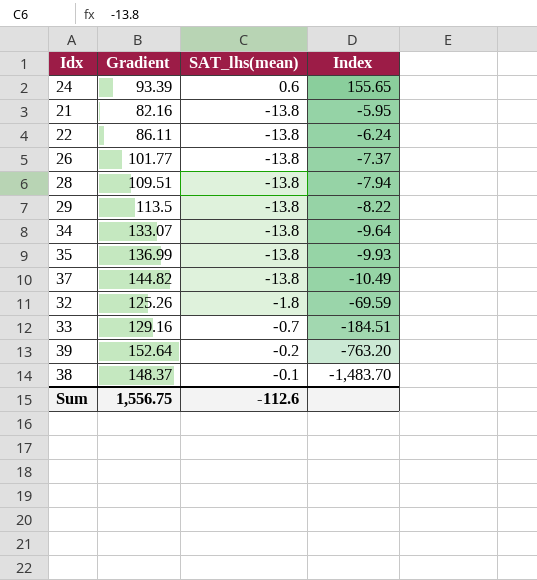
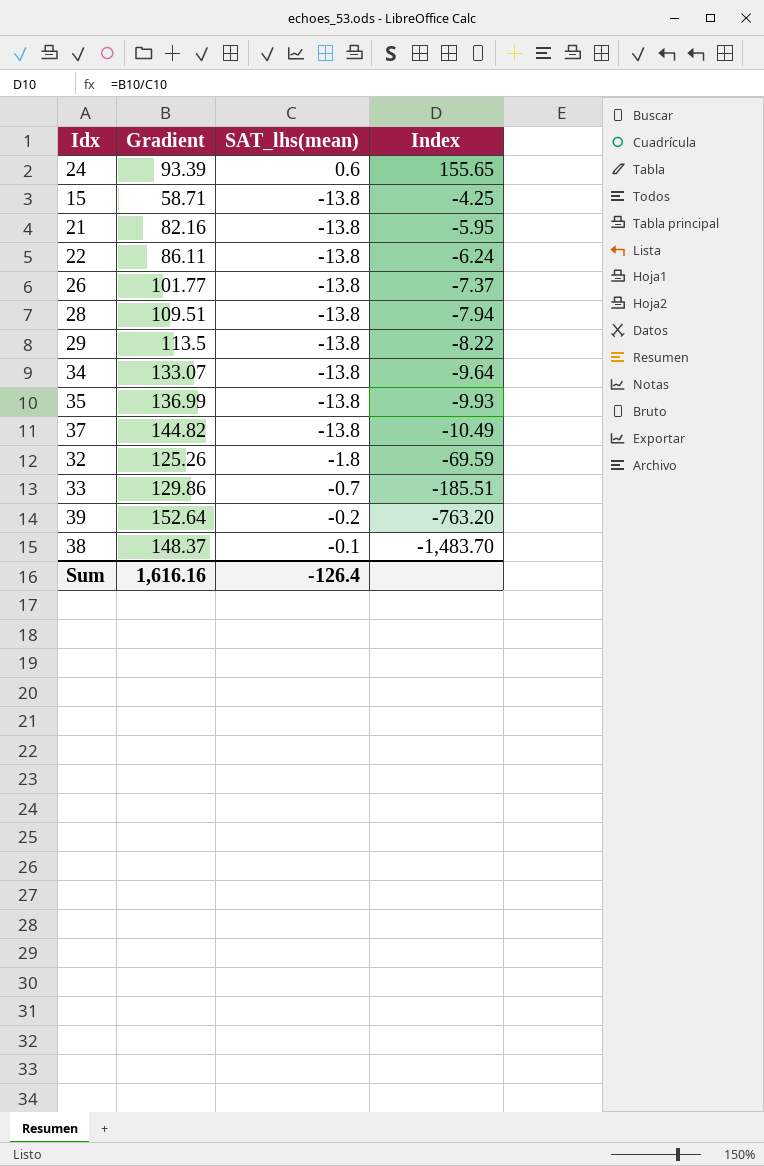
row 15: none -> 58.71 | -13.8 | -4.25
33 | Gradient: 129.16 -> 129.86
33 | Index: -184.51 -> -185.51
Sum | Gradient: 1,556.75 -> 1,616.16
Sum | SAT_lhs(mean): -112.6 -> -126.4

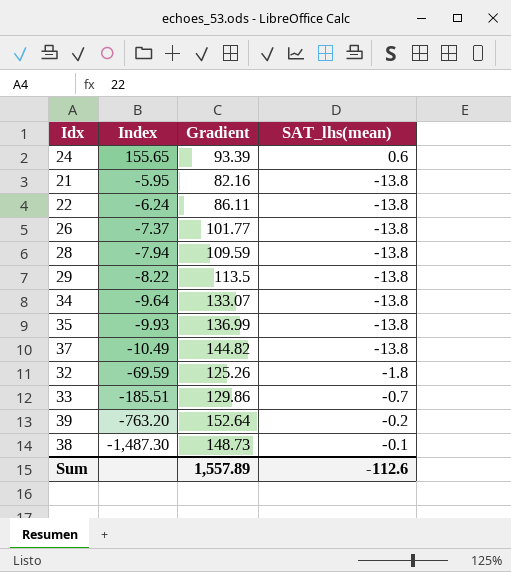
column Index | position: 4 -> 2
row 15: 58.71 | -13.8 | -4.25 -> none
28 | Gradient: 109.51 -> 109.59
38 | Index: -1,483.70 -> -1,487.30
38 | Gradient: 148.37 -> 148.73
Sum | Gradient: 1,616.16 -> 1,557.89
Sum | SAT_lhs(mean): -126.4 -> -112.6

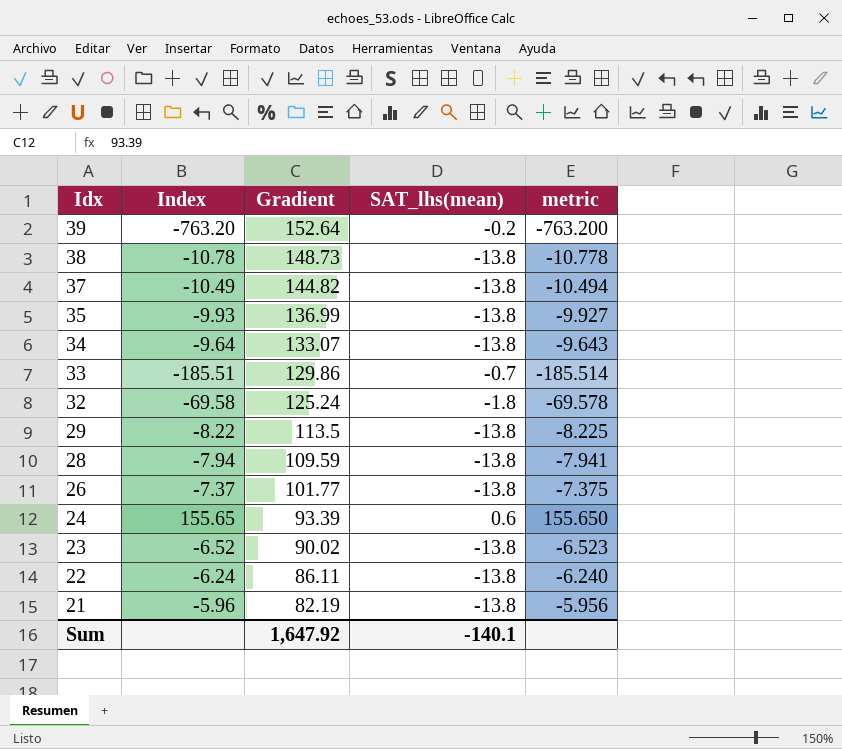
row order: Index descending -> Idx descending
column metric | formula: none -> [Gradient] / [SAT_lhs(mean)]
38 | Index: -1,487.30 -> -10.78
38 | SAT_lhs(mean): -0.1 -> -13.8
32 | Index: -69.59 -> -69.58
32 | Gradient: 125.26 -> 125.24
row 23: none -> -6.52 | 90.02 | -13.8 | -6.523
21 | Index: -5.95 -> -5.96
21 | Gradient: 82.16 -> 82.19
Sum | Gradient: 1,557.89 -> 1,647.92
Sum | SAT_lhs(mean): -112.6 -> -140.1

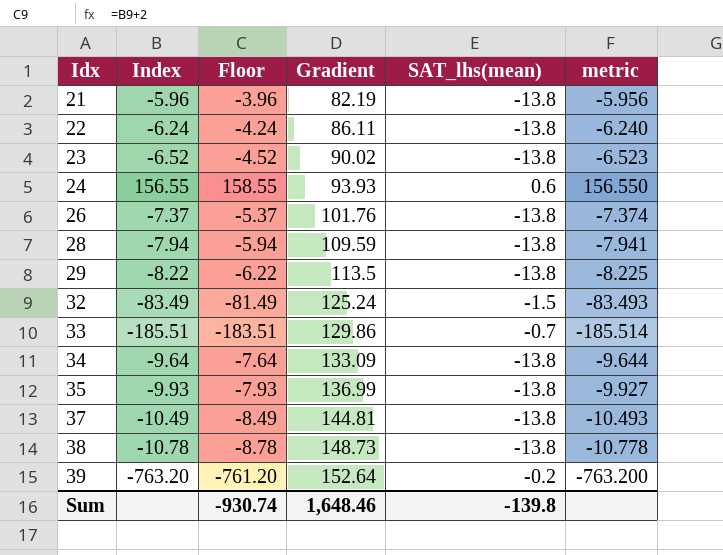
row order: Idx descending -> Idx ascending
column Floor | formula: none -> [Index] + 2
24 | Index: 155.65 -> 156.55
24 | Gradient: 93.39 -> 93.93
24 | metric: 155.650 -> 156.550
26 | Gradient: 101.77 -> 101.76
26 | metric: -7.375 -> -7.374
32 | Index: -69.58 -> -83.49
32 | SAT_lhs(mean): -1.8 -> -1.5
32 | metric: -69.578 -> -83.493
34 | Gradient: 133.07 -> 133.09
34 | metric: -9.643 -> -9.644
37 | Gradient: 144.82 -> 144.81
37 | metric: -10.494 -> -10.493
Sum | Gradient: 1,647.92 -> 1,648.46
Sum | SAT_lhs(mean): -140.1 -> -139.8

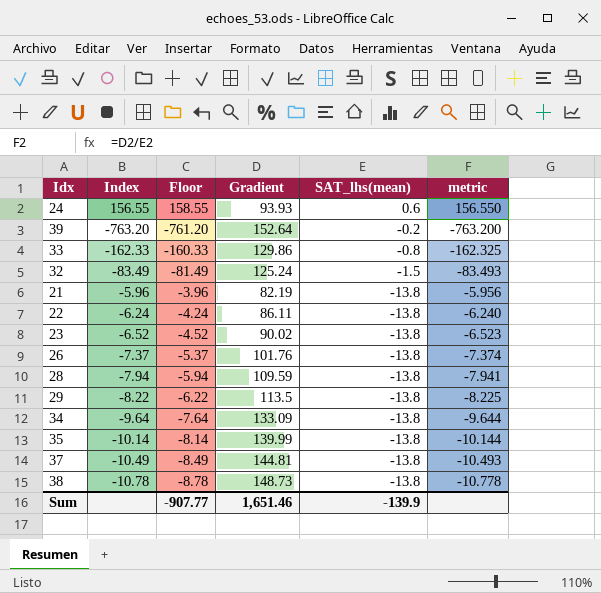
row order: Idx ascending -> SAT_lhs(mean) descending
33 | Index: -185.51 -> -162.33
33 | Floor: -183.51 -> -160.33
33 | SAT_lhs(mean): -0.7 -> -0.8
33 | metric: -185.514 -> -162.325
35 | Index: -9.93 -> -10.14
35 | Floor: -7.93 -> -8.14
35 | Gradient: 136.99 -> 139.99
35 | metric: -9.927 -> -10.144
Sum | Floor: -930.74 -> -907.77
Sum | Gradient: 1,648.46 -> 1,651.46
Sum | SAT_lhs(mean): -139.8 -> -139.9

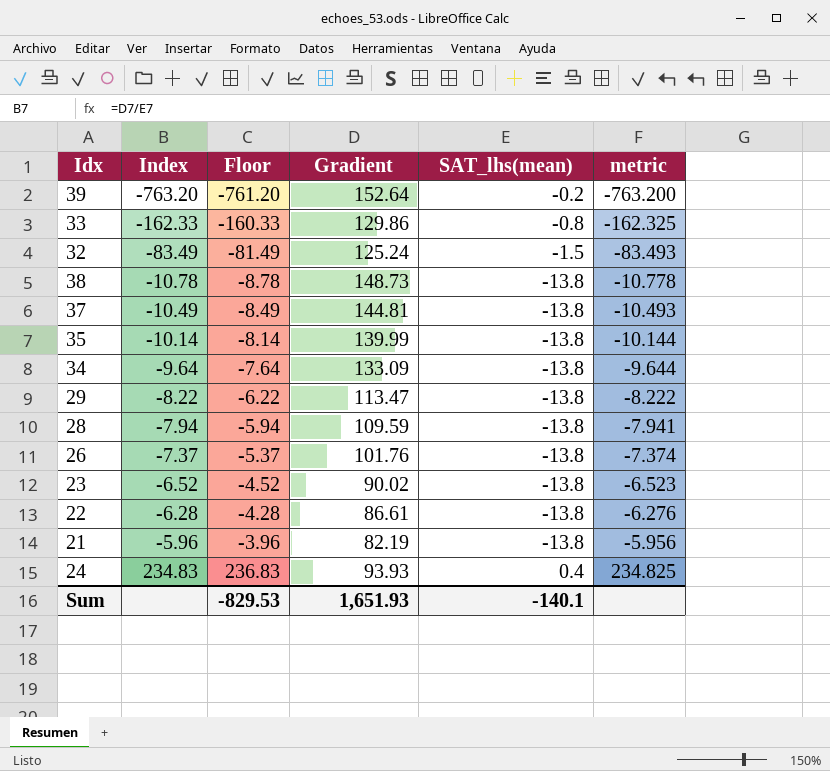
row order: SAT_lhs(mean) descending -> Index ascending
29 | Gradient: 113.5 -> 113.47
29 | metric: -8.225 -> -8.222
22 | Index: -6.24 -> -6.28
22 | Floor: -4.24 -> -4.28
22 | Gradient: 86.11 -> 86.61
22 | metric: -6.240 -> -6.276
24 | Index: 156.55 -> 234.83
24 | Floor: 158.55 -> 236.83
24 | SAT_lhs(mean): 0.6 -> 0.4
24 | metric: 156.550 -> 234.825
Sum | Floor: -907.77 -> -829.53
Sum | Gradient: 1,651.46 -> 1,651.93
Sum | SAT_lhs(mean): -139.9 -> -140.1

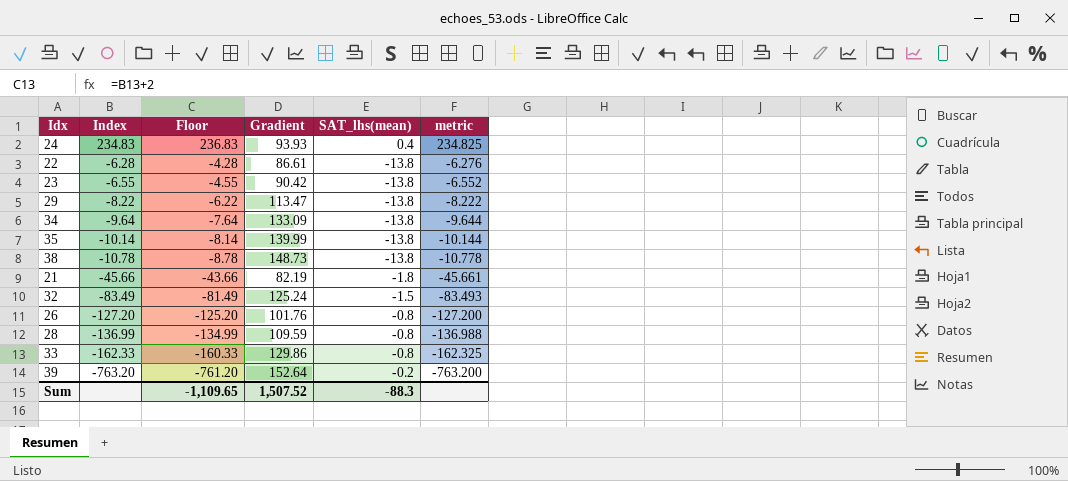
row order: Index ascending -> Index descending
row 37: -10.49 | -8.49 | 144.81 | -13.8 | -10.493 -> none
23 | Index: -6.52 -> -6.55
23 | Floor: -4.52 -> -4.55
23 | Gradient: 90.02 -> 90.42
23 | metric: -6.523 -> -6.552
21 | Index: -5.96 -> -45.66
21 | Floor: -3.96 -> -43.66
21 | SAT_lhs(mean): -13.8 -> -1.8
21 | metric: -5.956 -> -45.661
26 | Index: -7.37 -> -127.20
26 | Floor: -5.37 -> -125.20
26 | SAT_lhs(mean): -13.8 -> -0.8
26 | metric: -7.374 -> -127.200
28 | Index: -7.94 -> -136.99
28 | Floor: -5.94 -> -134.99
28 | SAT_lhs(mean): -13.8 -> -0.8
28 | metric: -7.941 -> -136.988
Sum | Floor: -829.53 -> -1,109.65
Sum | Gradient: 1,651.93 -> 1,507.52
Sum | SAT_lhs(mean): -140.1 -> -88.3

